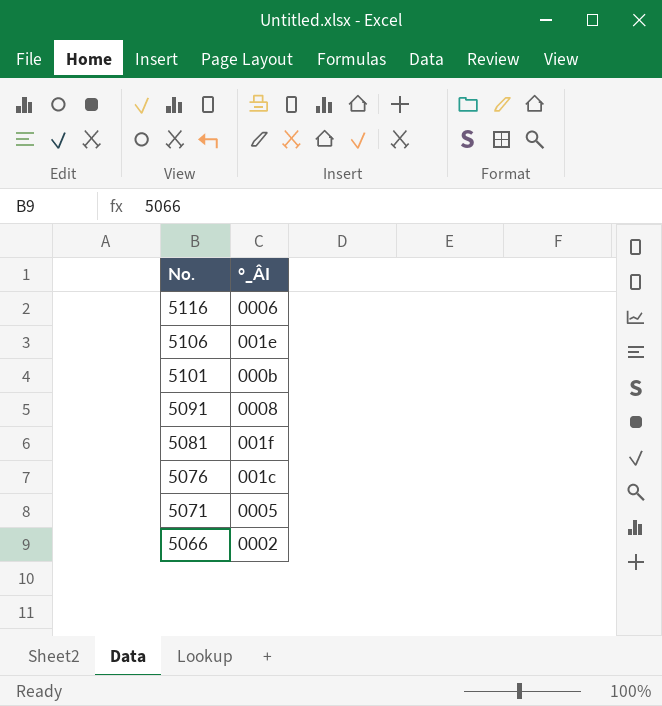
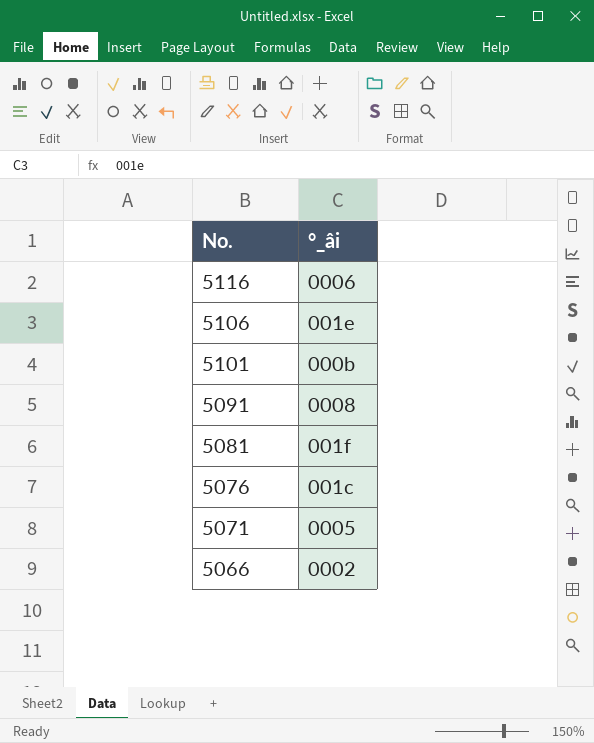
column name: °_ÂI -> °_âi

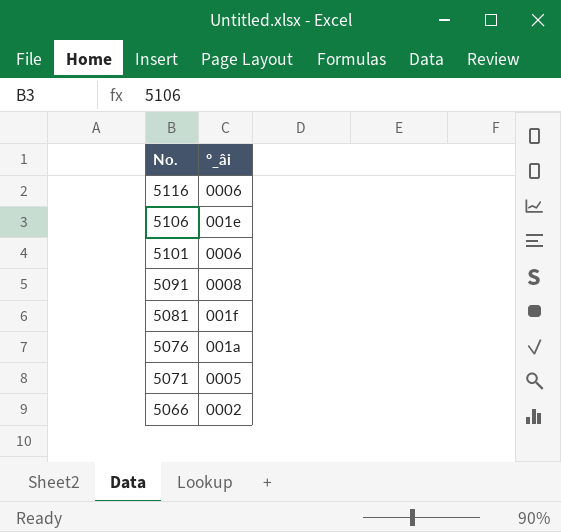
5101 | °_âi: 000b -> 0006
5076 | °_âi: 001c -> 001a

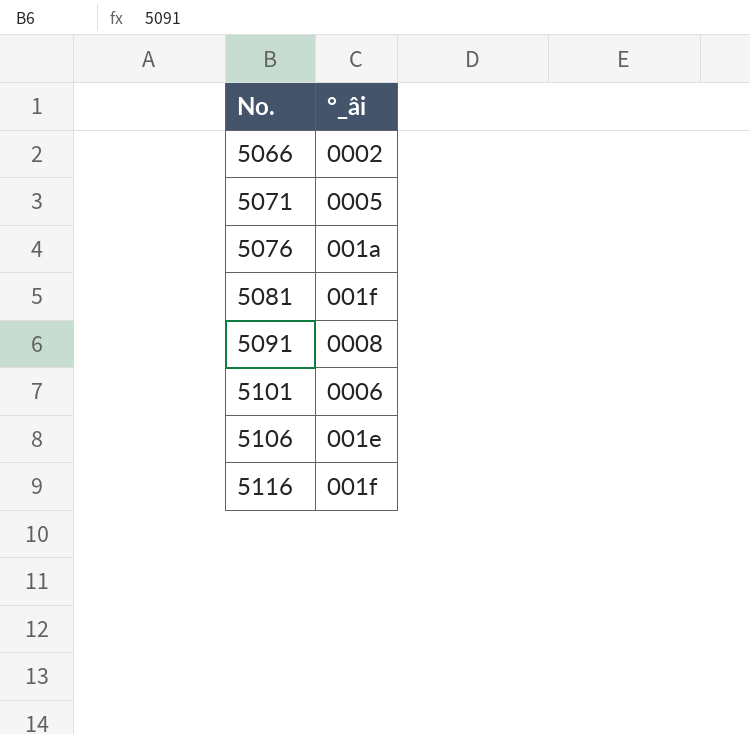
row order: No. descending -> No. ascending
5116 | °_âi: 0006 -> 001f

